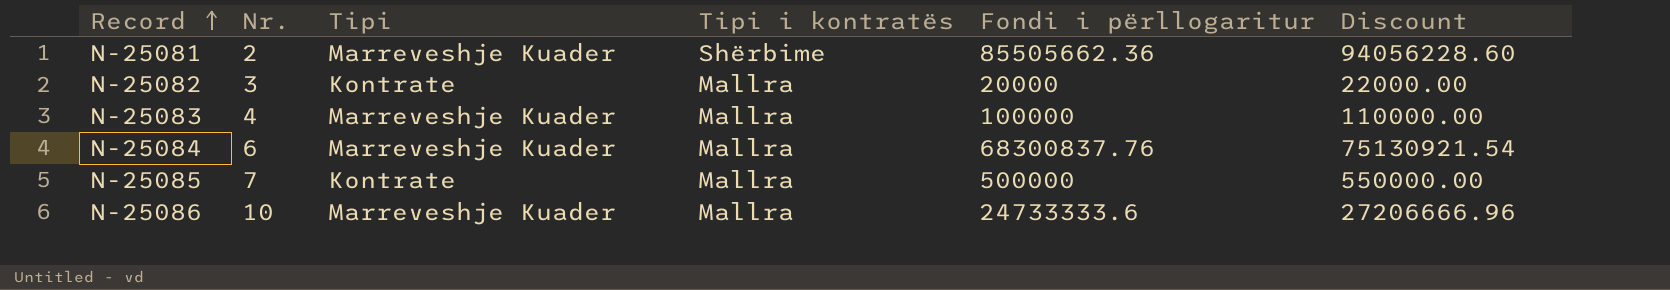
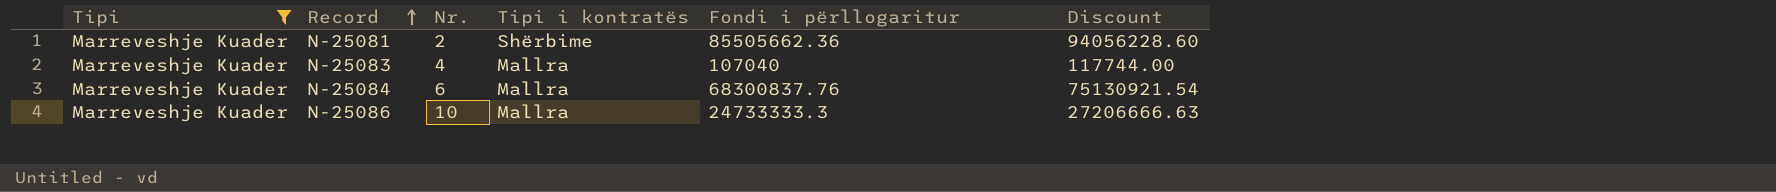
filter: none -> Tipi = Marreveshje Kuader
column Tipi | position: 3 -> 1
N-25083 | Fondi i përllogaritur: 100000 -> 107040
N-25083 | Discount: 110000.00 -> 117744.00
N-25086 | Fondi i përllogaritur: 24733333.6 -> 24733333.3
N-25086 | Discount: 27206666.96 -> 27206666.63

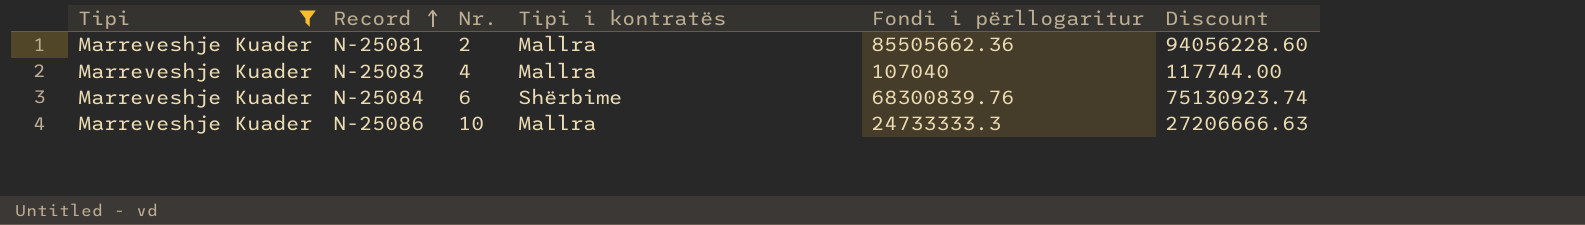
N-25081 | Tipi i kontratës: Shërbime -> Mallra
N-25084 | Tipi i kontratës: Mallra -> Shërbime
N-25084 | Fondi i përllogaritur: 68300837.76 -> 68300839.76
N-25084 | Discount: 75130921.54 -> 75130923.74

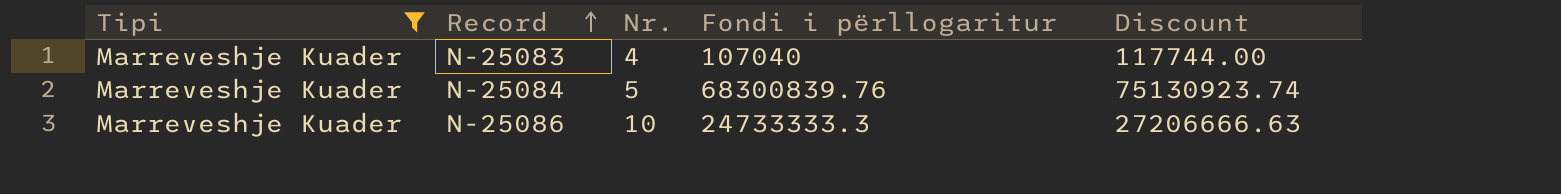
column Tipi i kontratës | position: 4 -> none
row N-25081: Marreveshje Kuader | 2 | Mallra | 85505662.36 | 94056228.60 -> none
N-25084 | Nr.: 6 -> 5

